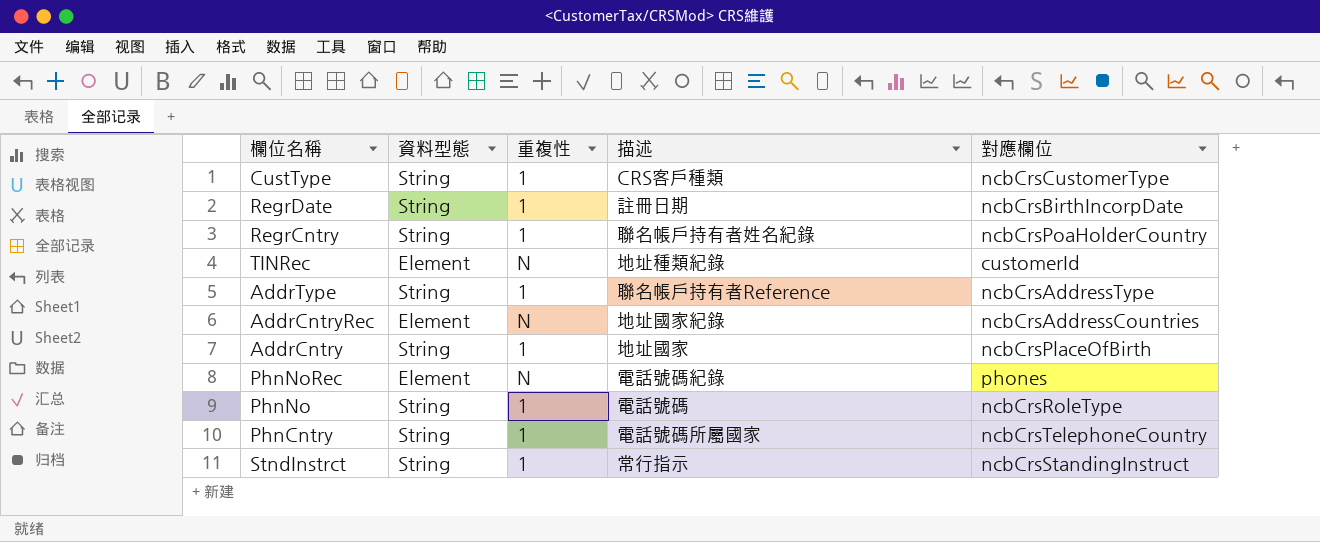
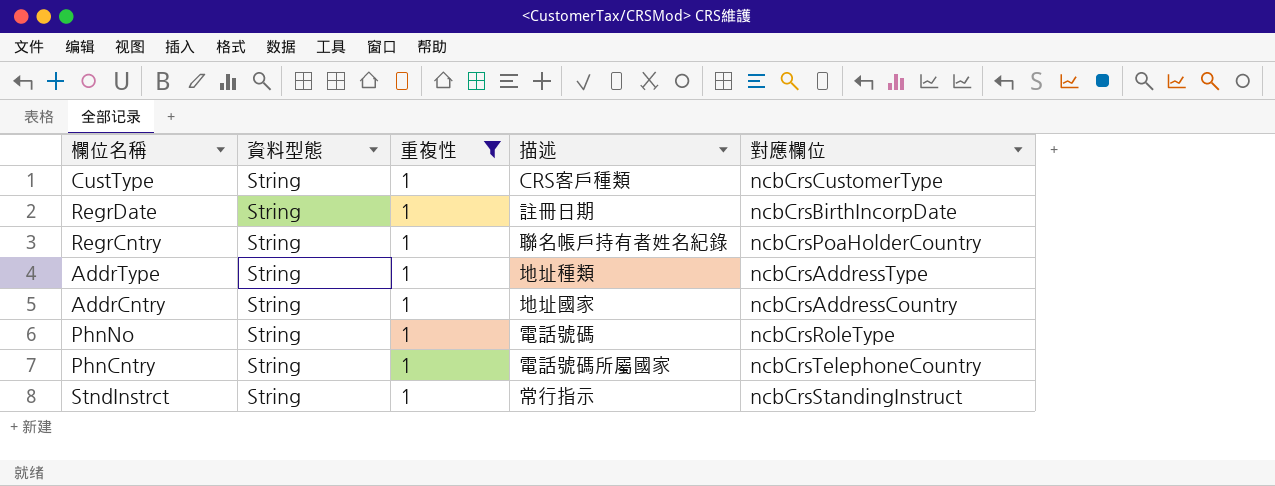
filter: none -> 重複性 = 1
AddrType | 描述: 聯名帳戶持有者Reference -> 地址種類
AddrCntry | 對應欄位: ncbCrsPlaceOfBirth -> ncbCrsAddressCountry

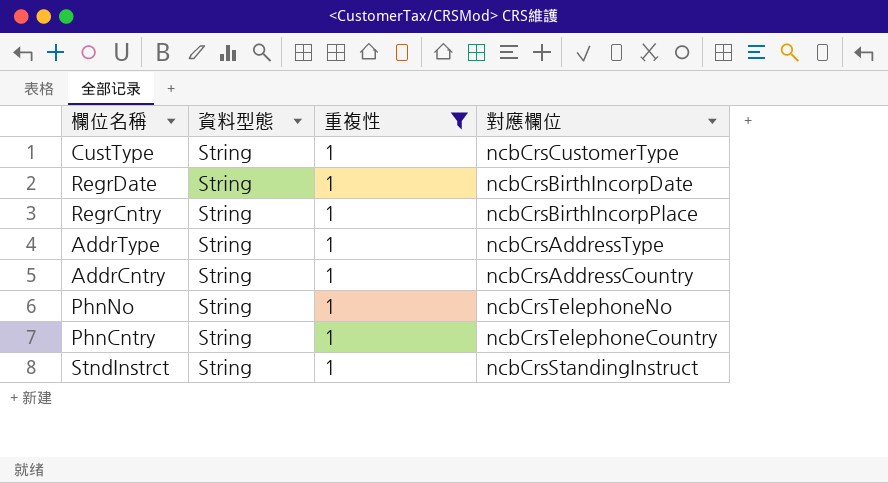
column 描述 | position: 4 -> none
RegrCntry | 對應欄位: ncbCrsPoaHolderCountry -> ncbCrsBirthIncorpPlace
PhnNo | 對應欄位: ncbCrsRoleType -> ncbCrsTelephoneNo

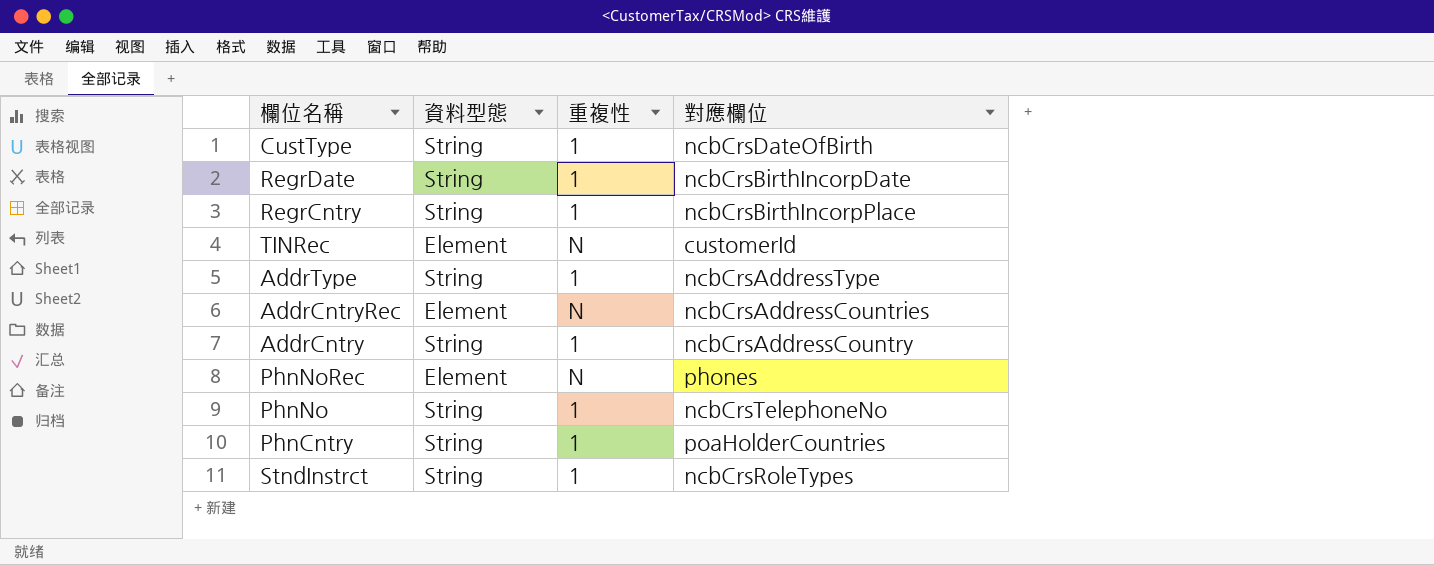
filter: 重複性 = 1 -> none
CustType | 對應欄位: ncbCrsCustomerType -> ncbCrsDateOfBirth
PhnCntry | 對應欄位: ncbCrsTelephoneCountry -> poaHolderCountries
StndInstrct | 對應欄位: ncbCrsStandingInstruct -> ncbCrsRoleTypes

